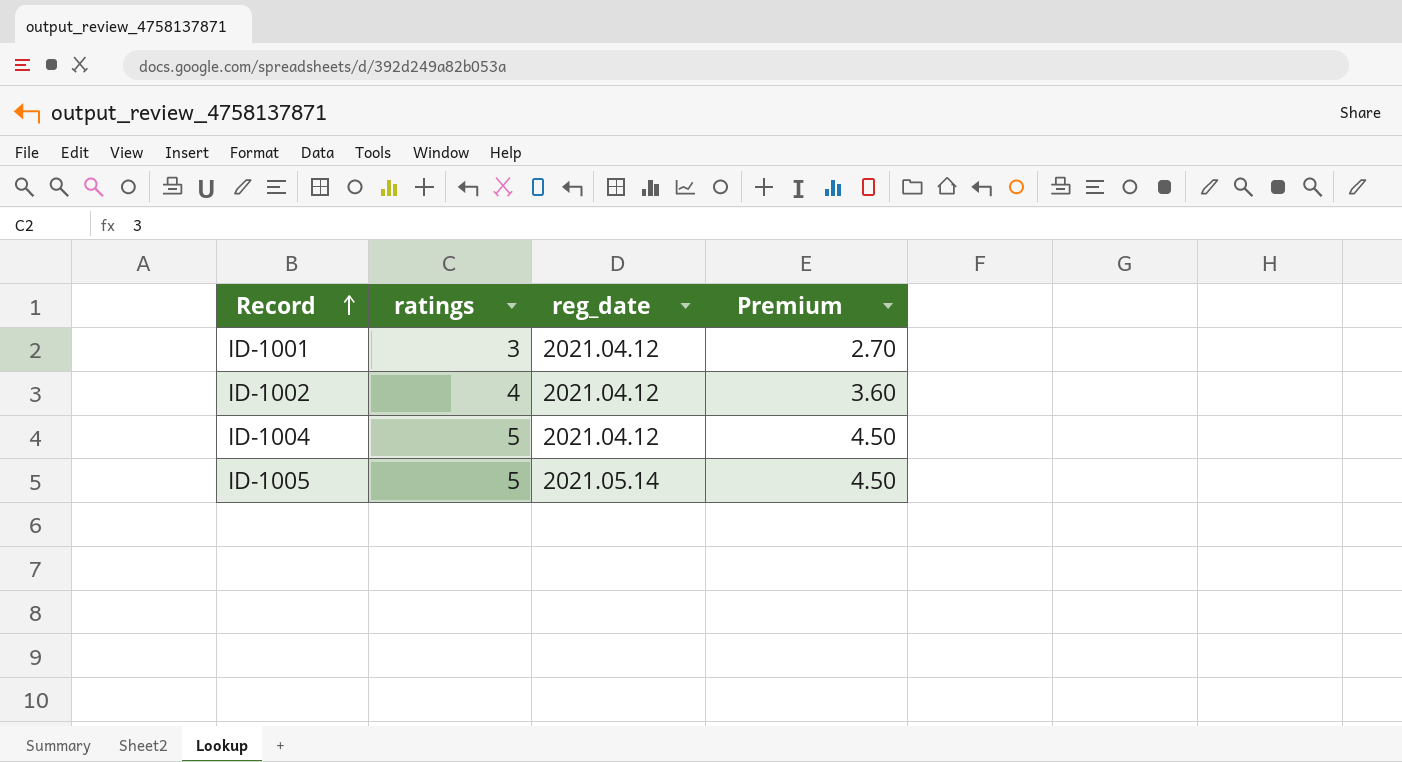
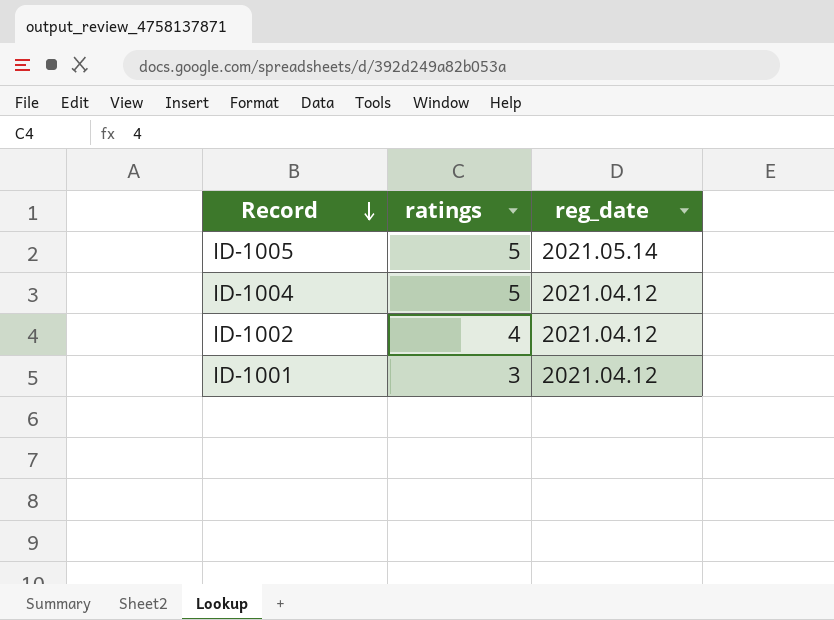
row order: Record ascending -> Record descending
column Premium | formula: [ratings] * 0.9 -> none

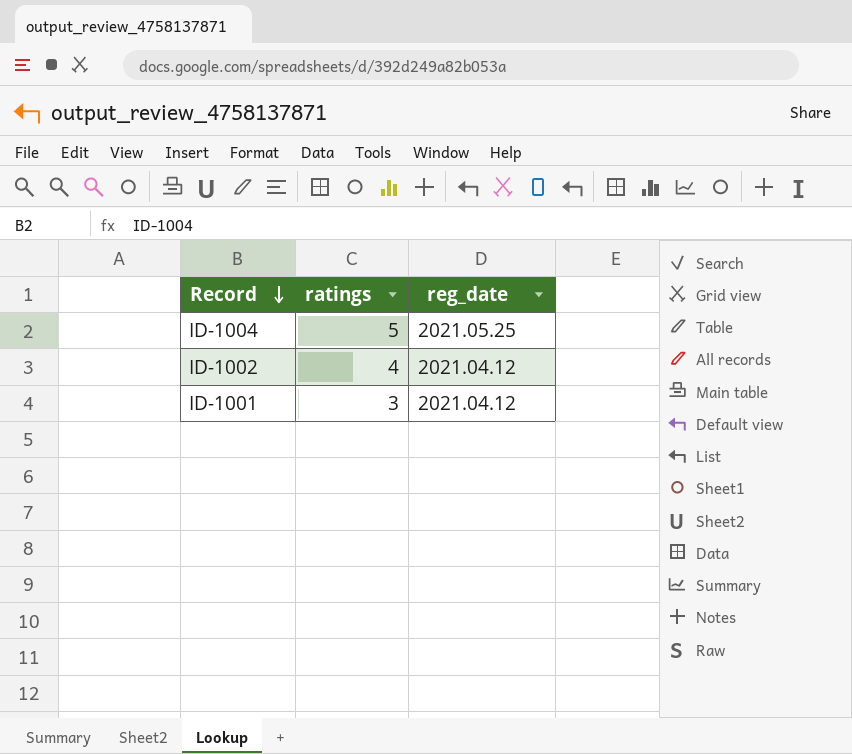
row ID-1005: 5 | 2021.05.14 -> none
ID-1004 | reg_date: 2021.04.12 -> 2021.05.25

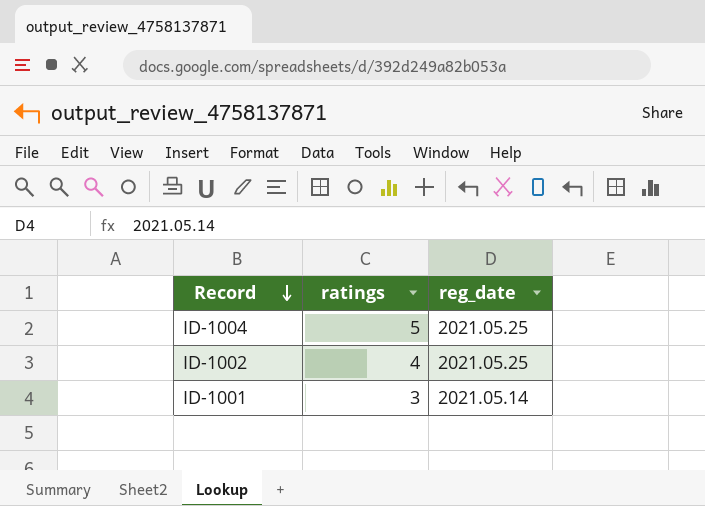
ID-1002 | reg_date: 2021.04.12 -> 2021.05.25
ID-1001 | reg_date: 2021.04.12 -> 2021.05.14

